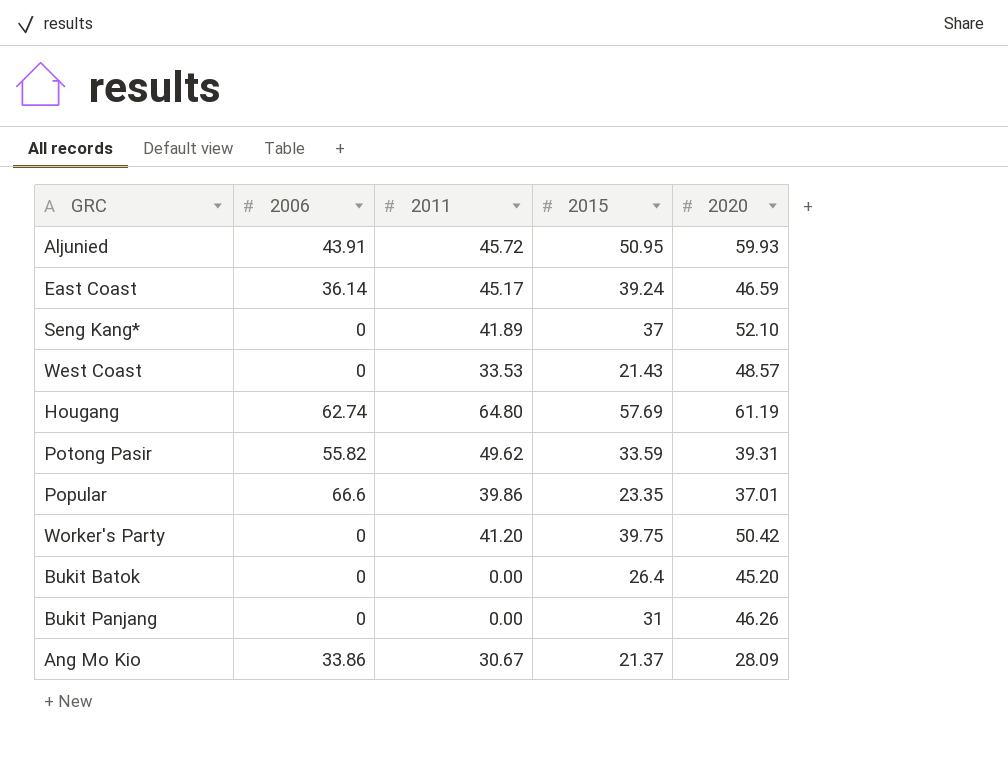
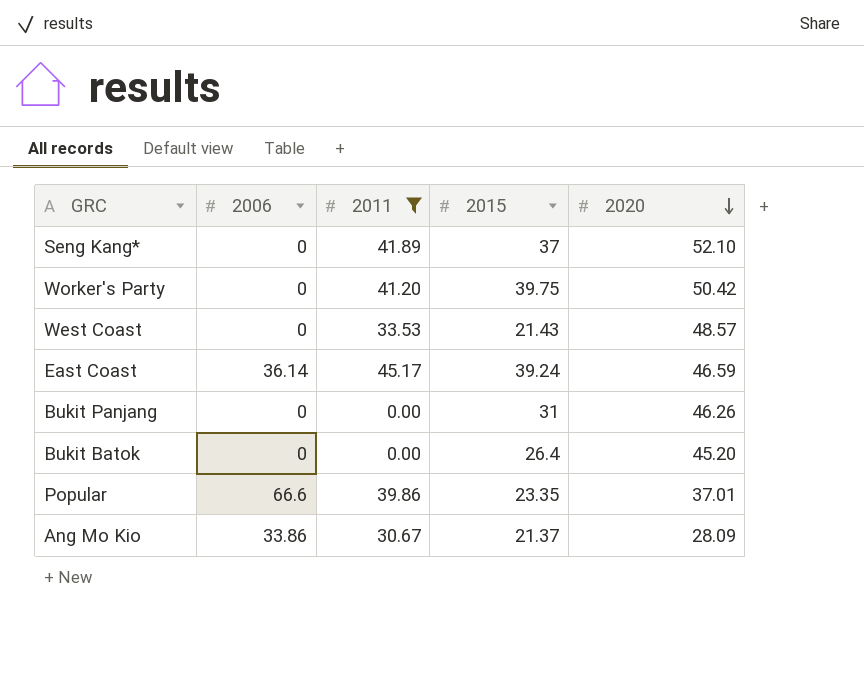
filter: none -> 2011 <= 45.17
row order: none -> 2020 descending

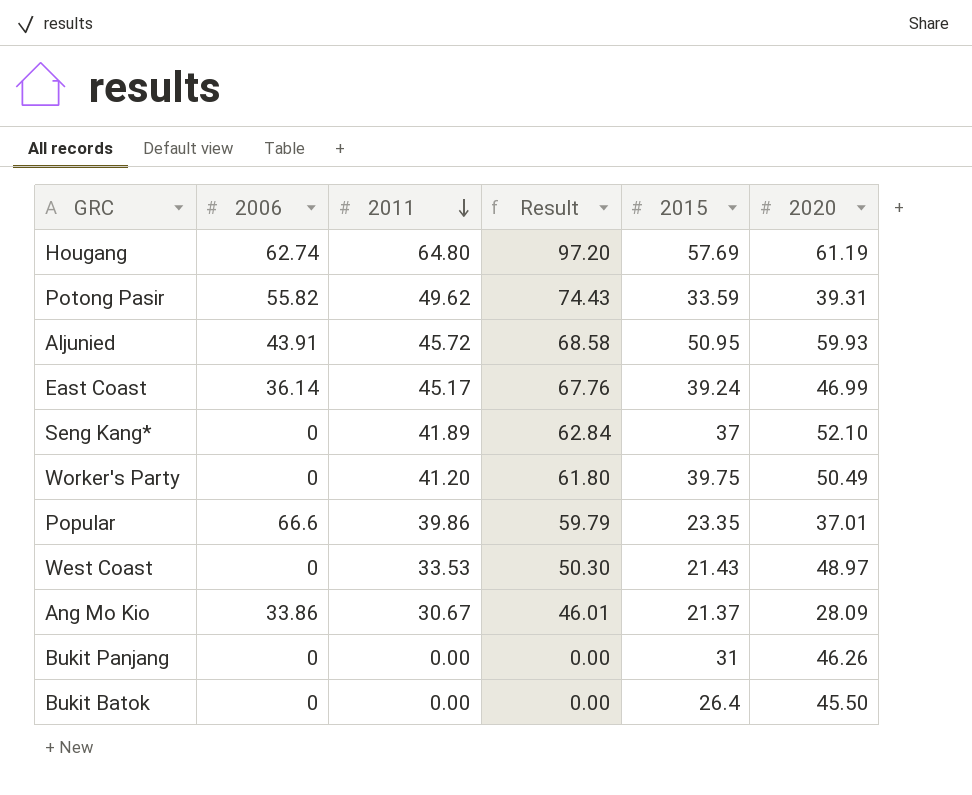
filter: 2011 <= 45.17 -> none
row order: 2020 descending -> 2011 descending
column Result | formula: none -> [2011] * 1.5
East Coast | 2020: 46.59 -> 46.99
Worker's Party | 2020: 50.42 -> 50.49
West Coast | 2020: 48.57 -> 48.97
Bukit Batok | 2020: 45.20 -> 45.50

